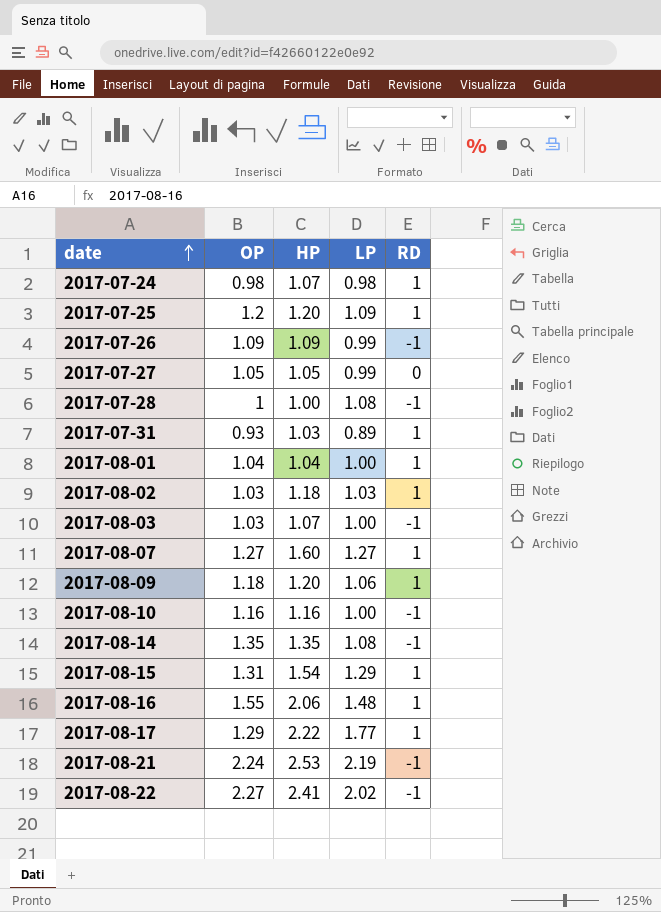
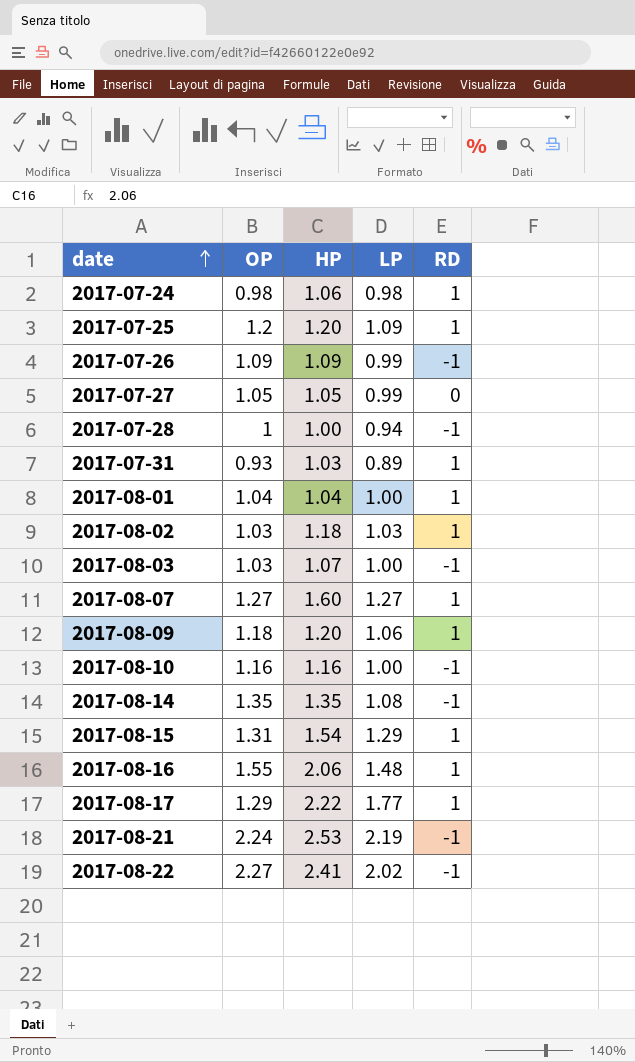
2017-07-24 | HP: 1.07 -> 1.06
2017-07-28 | LP: 1.08 -> 0.94

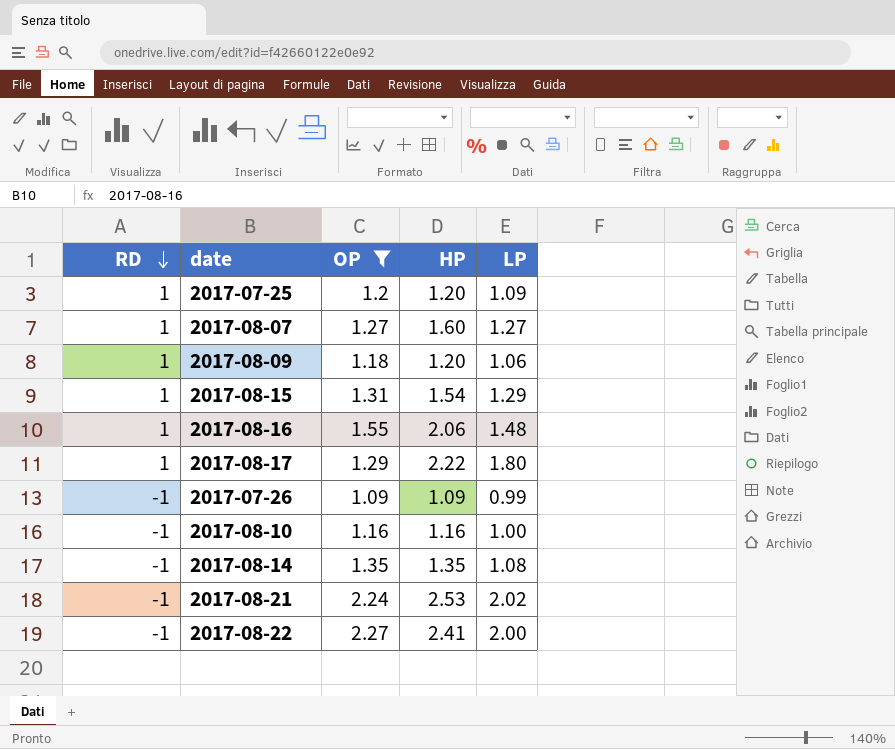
filter: none -> OP >= 1.09
row order: date ascending -> RD descending
column RD | position: 5 -> 1
2017-08-17 | LP: 1.77 -> 1.80
2017-08-21 | LP: 2.19 -> 2.02
2017-08-22 | LP: 2.02 -> 2.00

